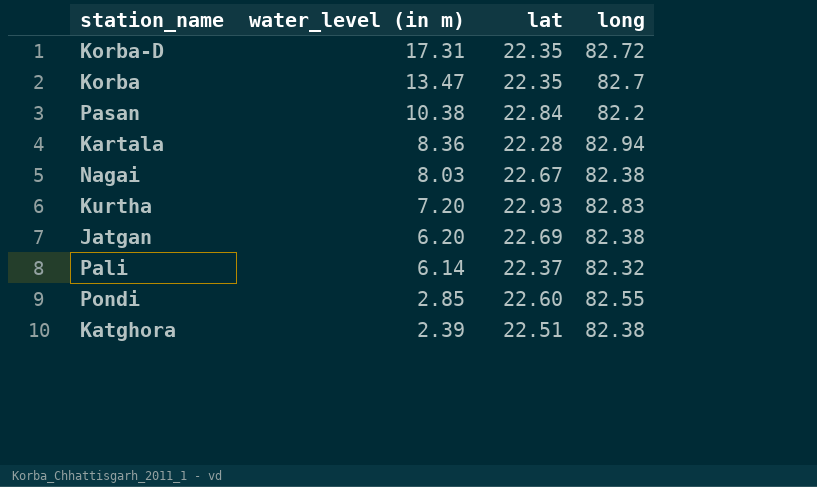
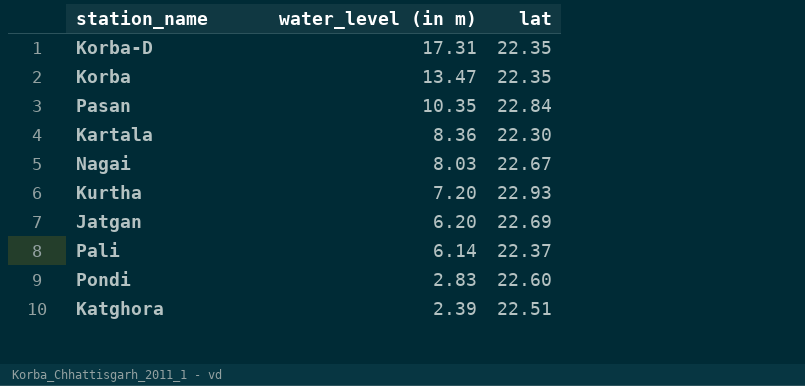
column long | position: 4 -> none
Pasan | water_level (in m): 10.38 -> 10.35
Kartala | lat: 22.28 -> 22.30
Pondi | water_level (in m): 2.85 -> 2.83

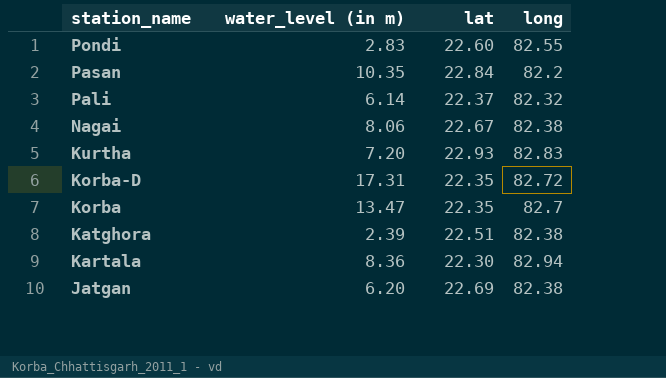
row order: water_level (in m) descending -> station_name descending
column long | position: none -> 4
Nagai | water_level (in m): 8.03 -> 8.06

